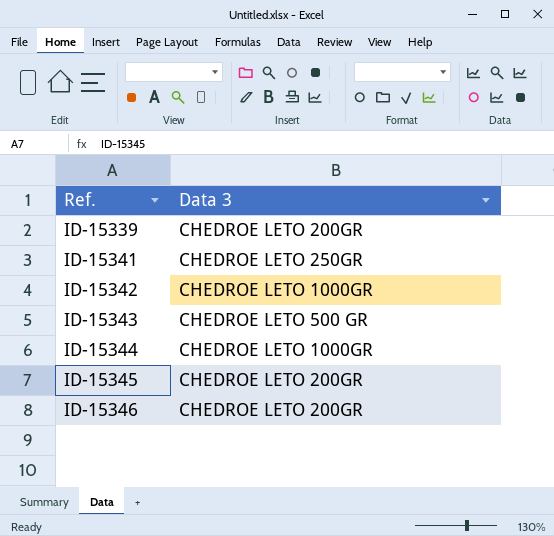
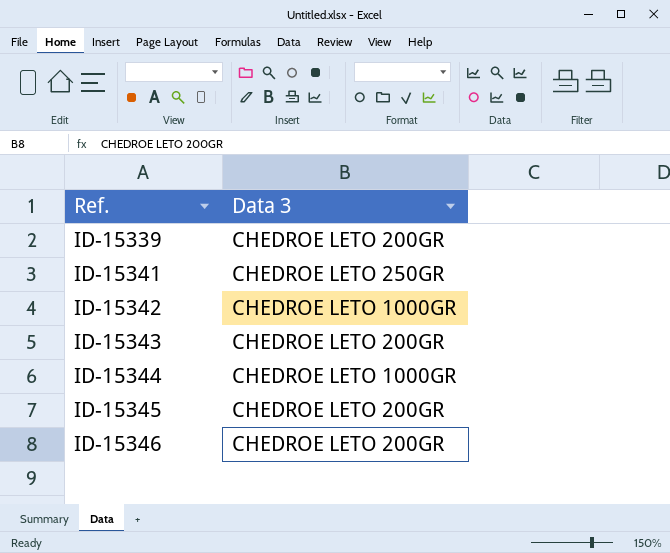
ID-15343 | Data 3: CHEDROE LETO 500 GR -> CHEDROE LETO 200GR

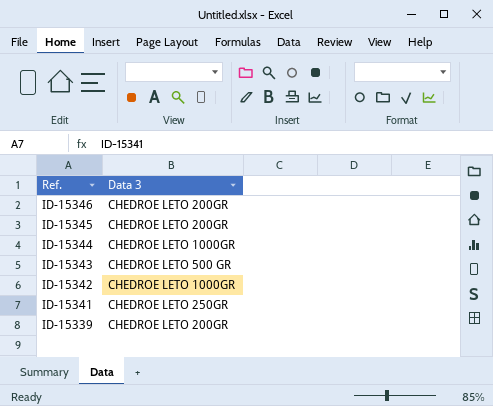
row order: Ref. ascending -> Ref. descending
ID-15343 | Data 3: CHEDROE LETO 200GR -> CHEDROE LETO 500 GR

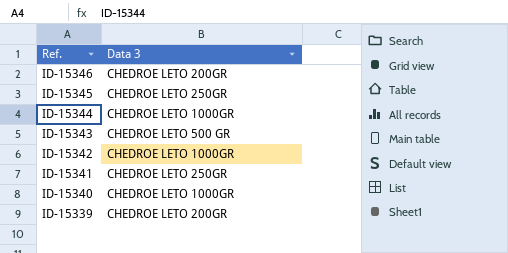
ID-15345 | Data 3: CHEDROE LETO 200GR -> CHEDROE LETO 250GR
row ID-15340: none -> CHEDROE LETO 1000GR

